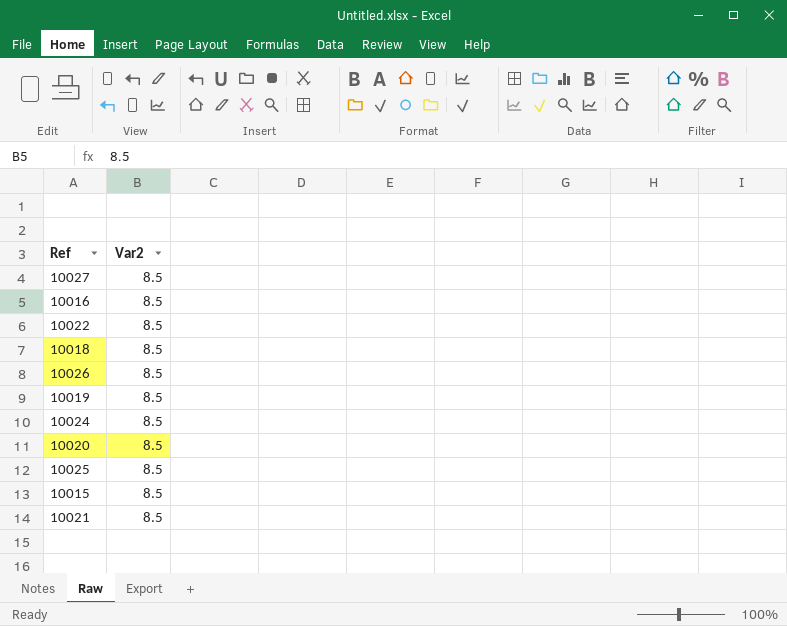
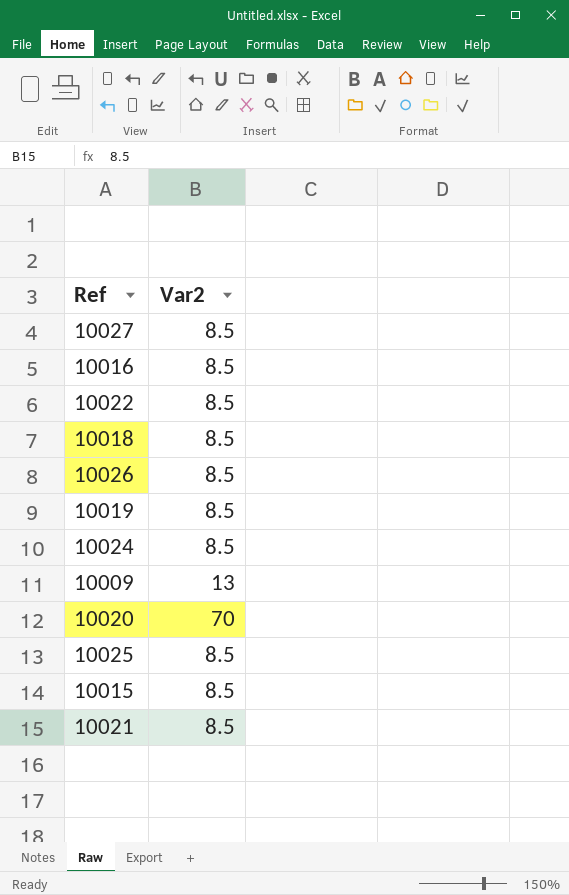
row 10009: none -> 13
10020 | Var2: 8.5 -> 70

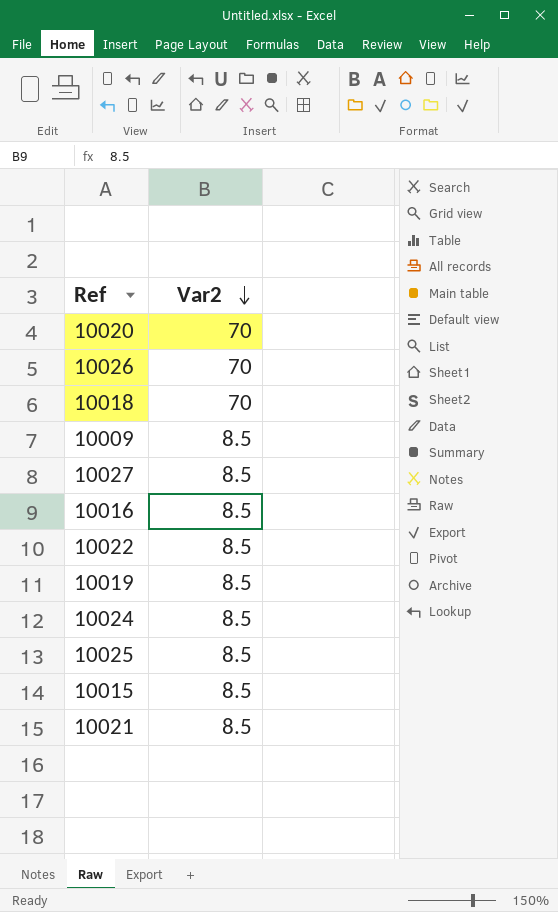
row order: none -> Var2 descending
10026 | Var2: 8.5 -> 70
10018 | Var2: 8.5 -> 70
10009 | Var2: 13 -> 8.5

